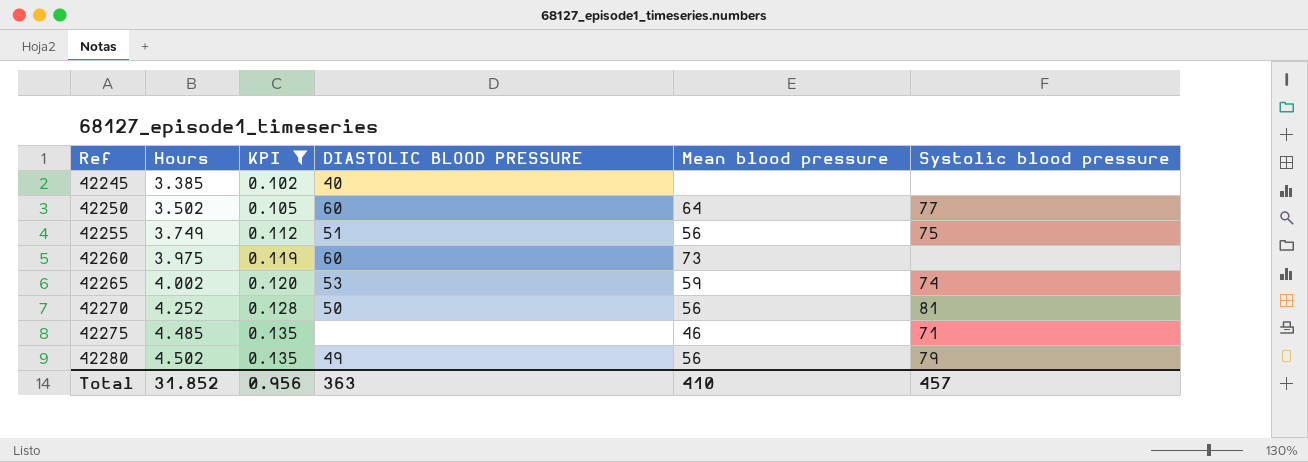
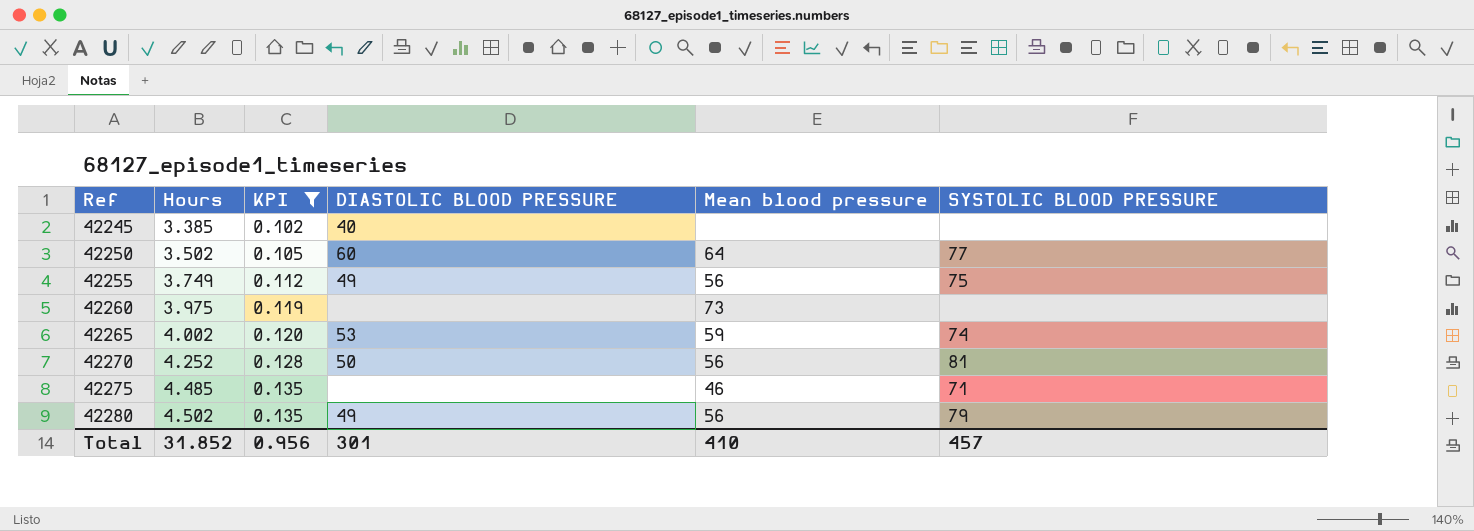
column name: Systolic blood pressure -> SYSTOLIC BLOOD PRESSURE
42255 | DIASTOLIC BLOOD PRESSURE: 51 -> 49
42260 | DIASTOLIC BLOOD PRESSURE: 60 -> none
Total | DIASTOLIC BLOOD PRESSURE: 363 -> 301

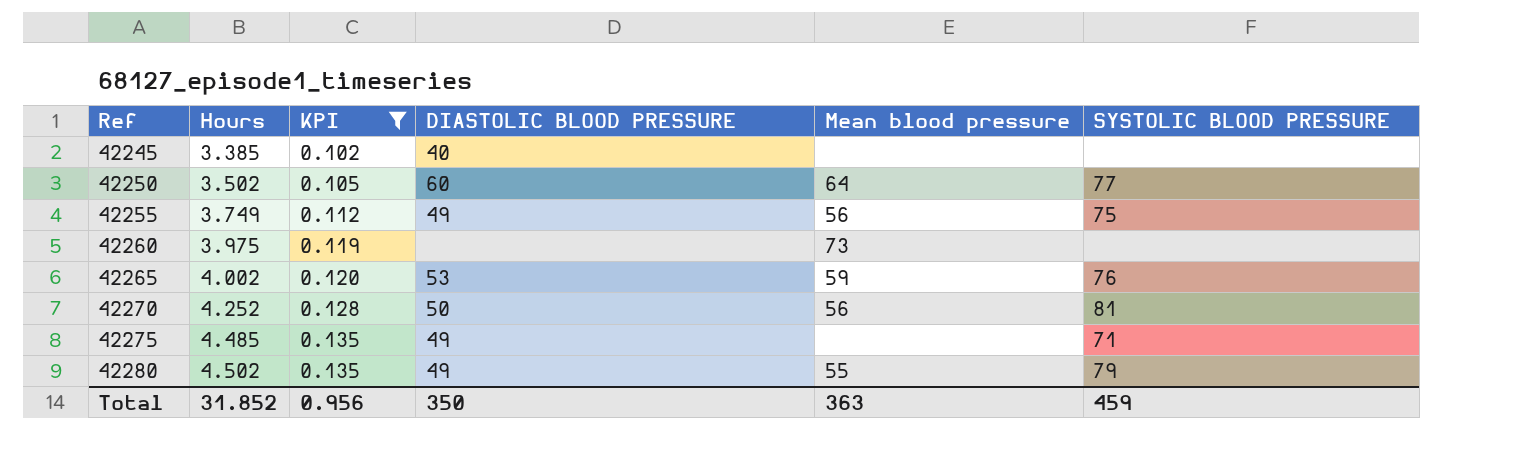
42265 | SYSTOLIC BLOOD PRESSURE: 74 -> 76
42275 | DIASTOLIC BLOOD PRESSURE: none -> 49
42275 | Mean blood pressure: 46 -> none
42280 | Mean blood pressure: 56 -> 55
Total | DIASTOLIC BLOOD PRESSURE: 301 -> 350
Total | Mean blood pressure: 410 -> 363
Total | SYSTOLIC BLOOD PRESSURE: 457 -> 459

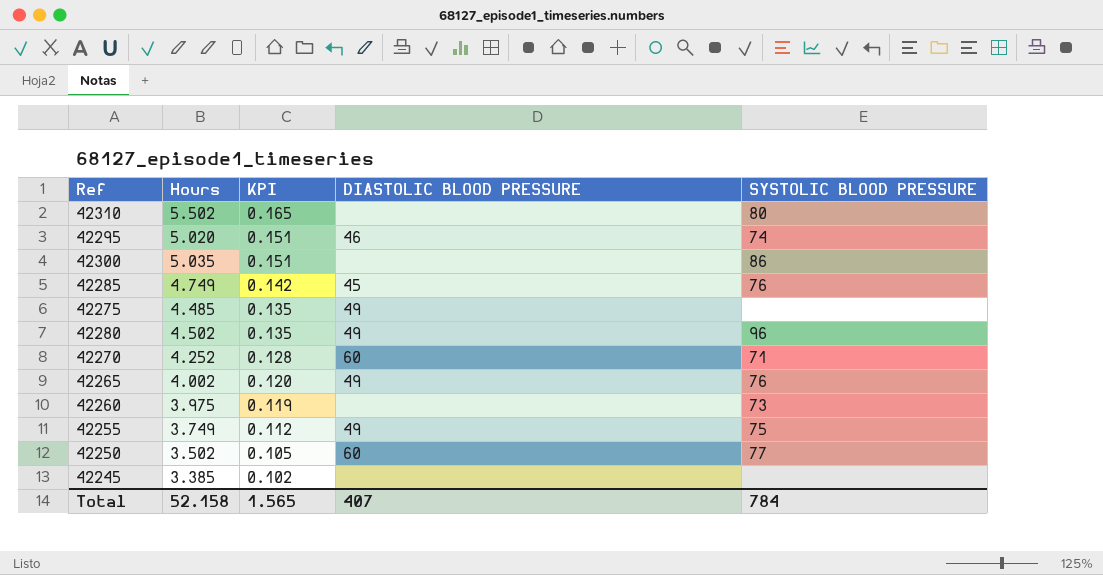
filter: KPI <= 0.135 -> none
row order: Ref ascending -> KPI descending
column Mean blood pressure | position: 5 -> none
42275 | SYSTOLIC BLOOD PRESSURE: 71 -> none
42280 | SYSTOLIC BLOOD PRESSURE: 79 -> 96
42270 | DIASTOLIC BLOOD PRESSURE: 50 -> 60
42270 | SYSTOLIC BLOOD PRESSURE: 81 -> 71
42265 | DIASTOLIC BLOOD PRESSURE: 53 -> 49
42260 | SYSTOLIC BLOOD PRESSURE: none -> 73
42245 | DIASTOLIC BLOOD PRESSURE: 40 -> none
Total | Hours: 31.852 -> 52.158
Total | KPI: 0.956 -> 1.565
Total | DIASTOLIC BLOOD PRESSURE: 350 -> 407
Total | SYSTOLIC BLOOD PRESSURE: 459 -> 784

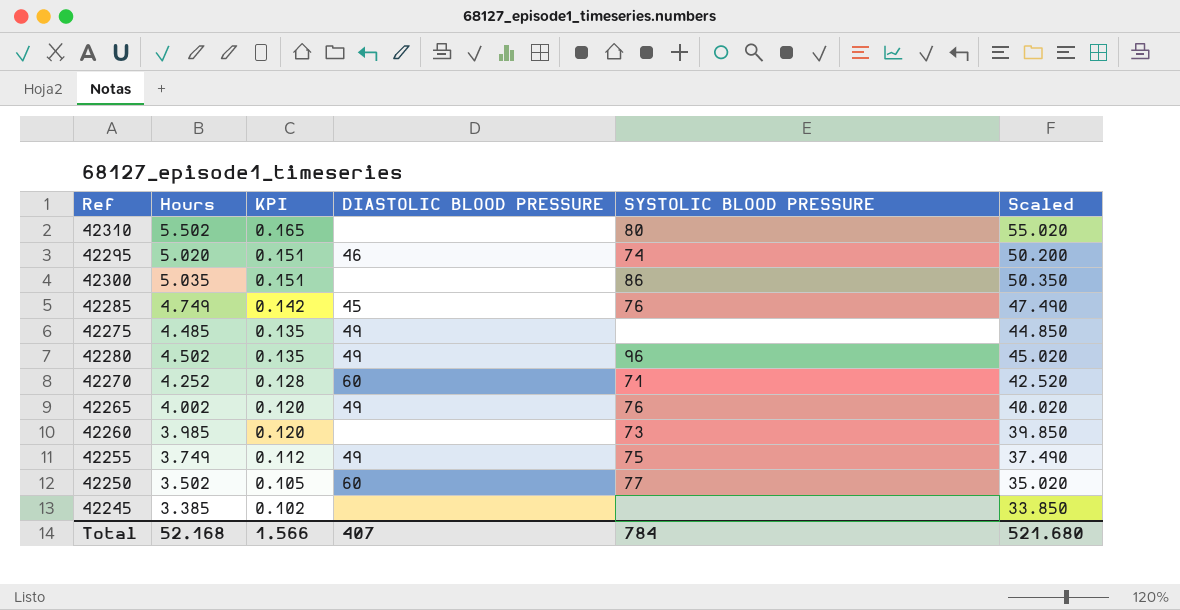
column Scaled | formula: none -> [Hours] * 10
42260 | Hours: 3.975 -> 3.985
42260 | KPI: 0.119 -> 0.120
Total | Hours: 52.158 -> 52.168
Total | KPI: 1.565 -> 1.566

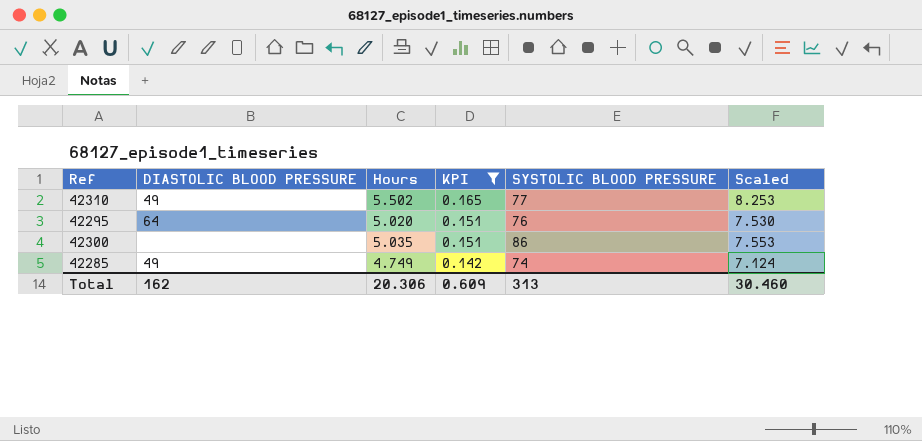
filter: none -> KPI >= 0.142
column DIASTOLIC BLOOD PRESSURE | position: 4 -> 2
column Scaled | formula: [Hours] * 10 -> [Hours] * 1.5
42310 | DIASTOLIC BLOOD PRESSURE: none -> 49
42310 | SYSTOLIC BLOOD PRESSURE: 80 -> 77
42295 | DIASTOLIC BLOOD PRESSURE: 46 -> 64
42295 | SYSTOLIC BLOOD PRESSURE: 74 -> 76
42285 | DIASTOLIC BLOOD PRESSURE: 45 -> 49
42285 | SYSTOLIC BLOOD PRESSURE: 76 -> 74
Total | DIASTOLIC BLOOD PRESSURE: 407 -> 162
Total | Hours: 52.168 -> 20.306
Total | KPI: 1.566 -> 0.609
Total | SYSTOLIC BLOOD PRESSURE: 784 -> 313
Total | Scaled: 521.680 -> 30.460

